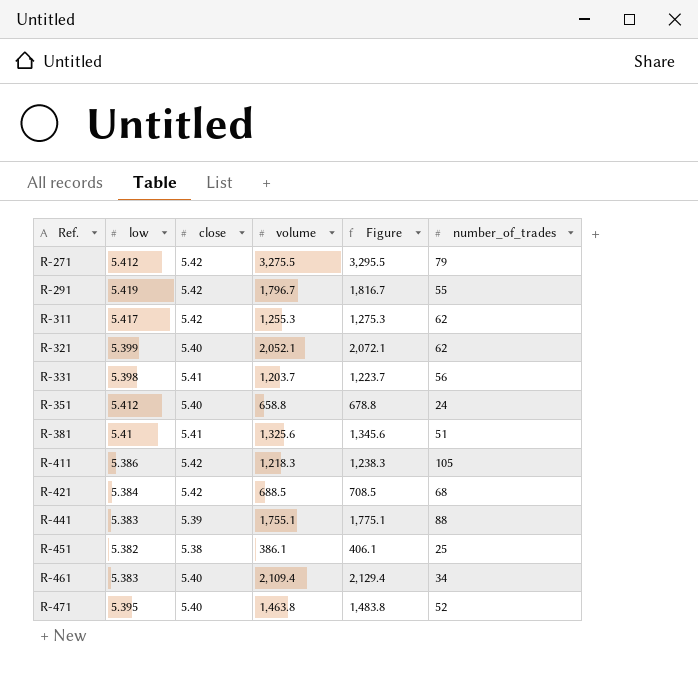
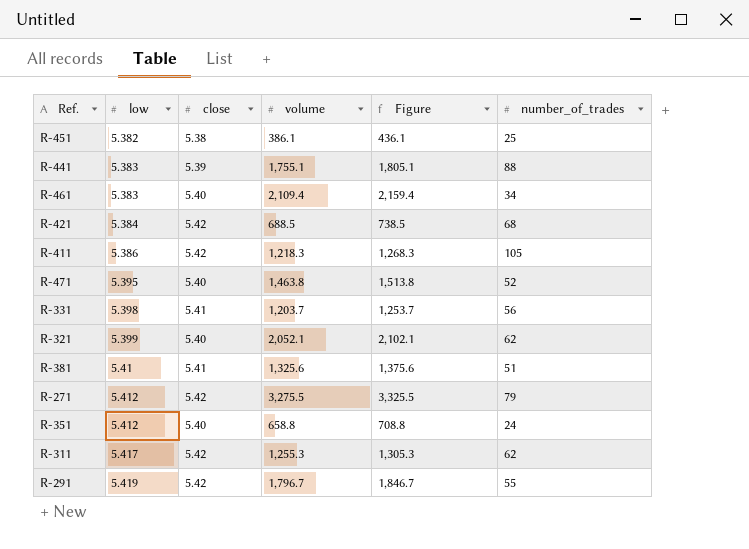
row order: Ref. ascending -> low ascending
column Figure | formula: [volume] + 20 -> [volume] + 50

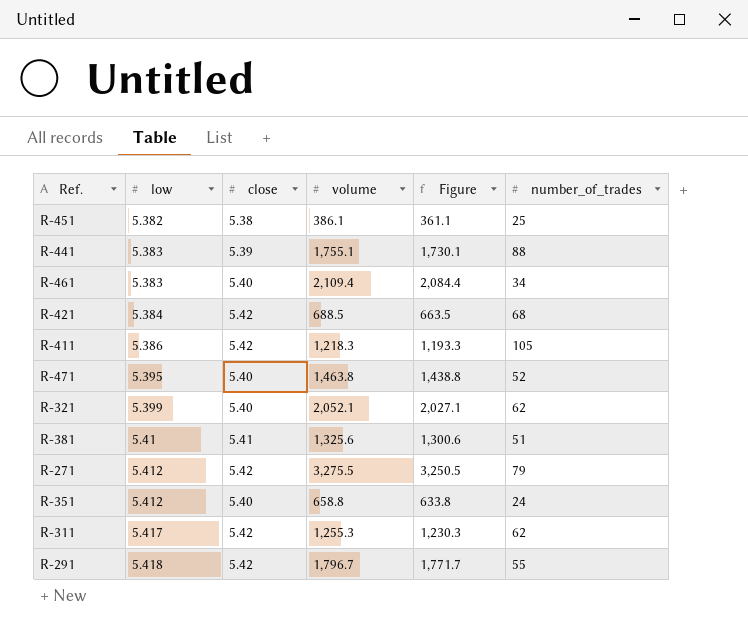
column Figure | formula: [volume] + 50 -> [volume] - 25
row R-331: 5.398 | 5.41 | 1,203.7 | 1,253.7 | 56 -> none
R-291 | low: 5.419 -> 5.418

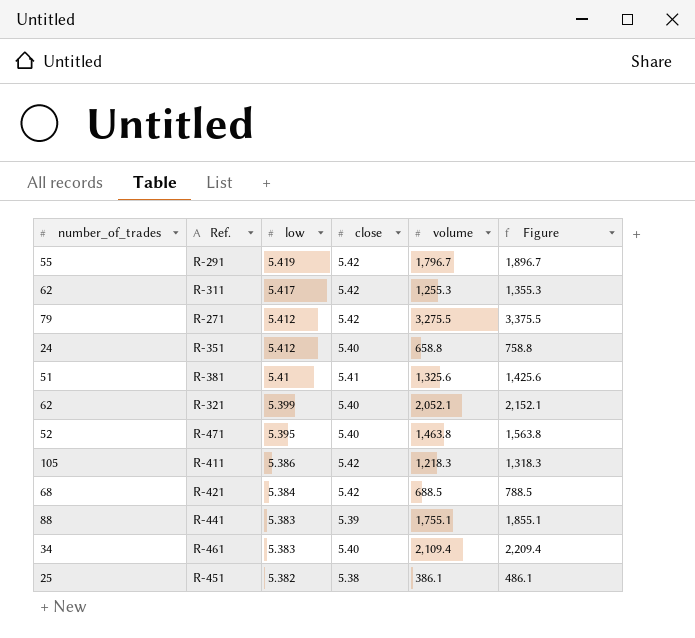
row order: low ascending -> low descending
column number_of_trades | position: 6 -> 1
column Figure | formula: [volume] - 25 -> [volume] + 100
R-291 | low: 5.418 -> 5.419

